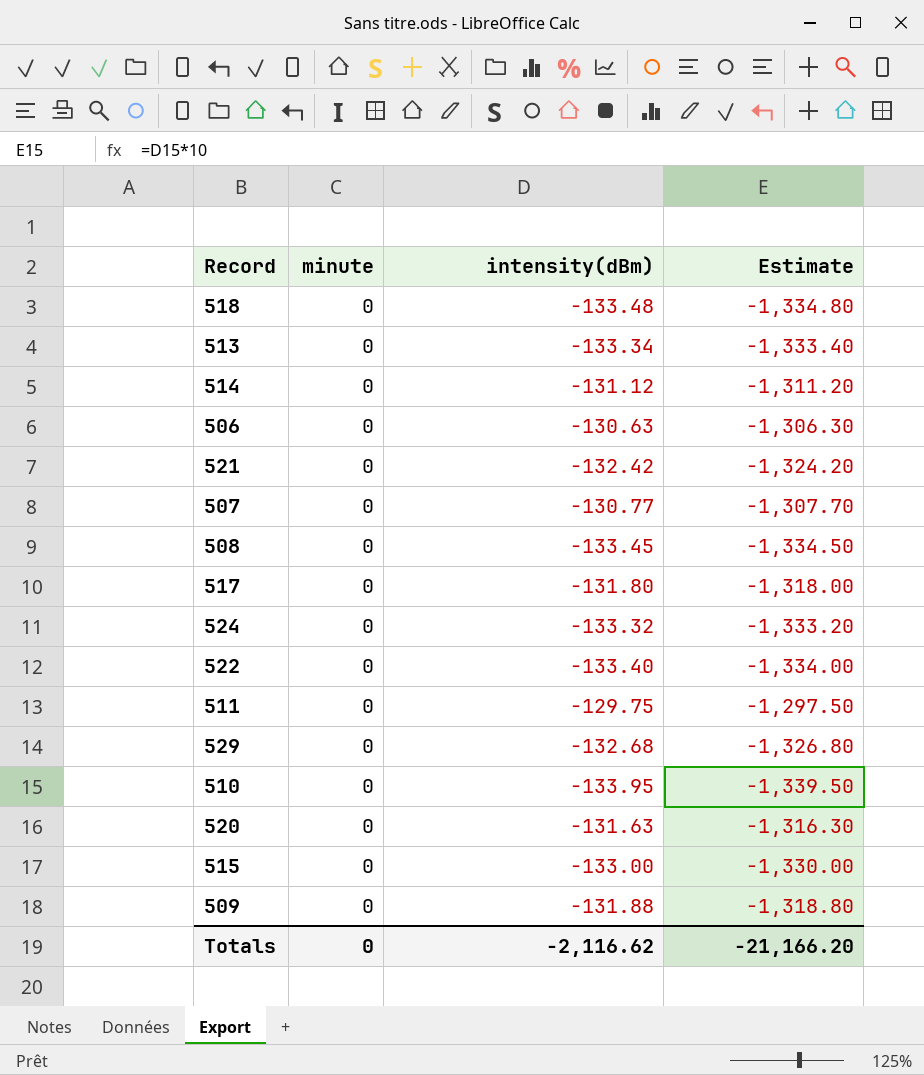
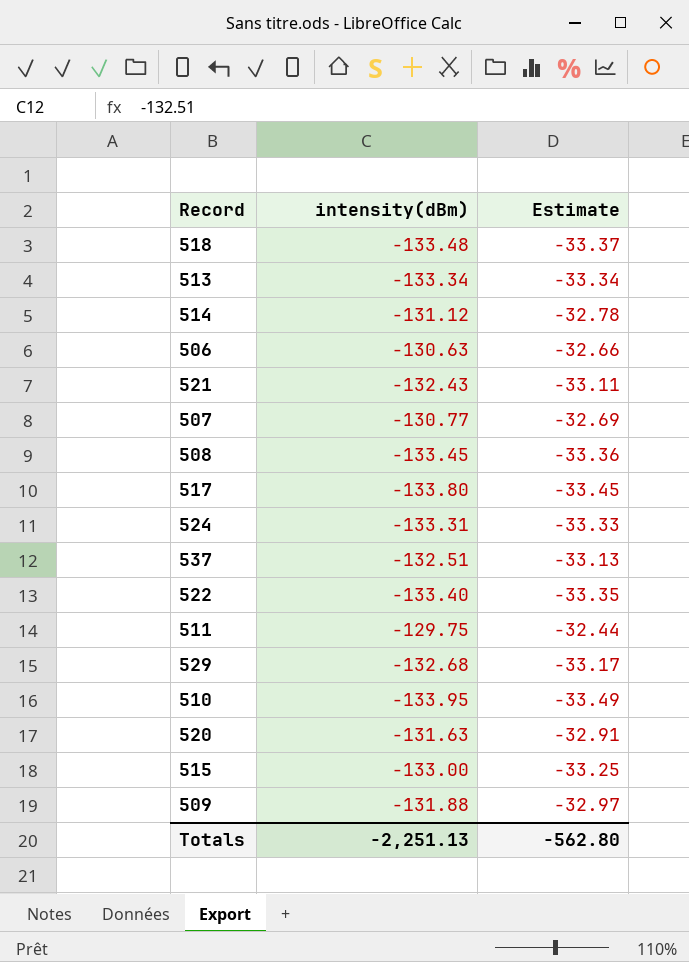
column minute | position: 2 -> none
column Estimate | formula: [intensity(dBm)] * 10 -> [intensity(dBm)] * 0.25
521 | intensity(dBm): -132.42 -> -132.43
517 | intensity(dBm): -131.80 -> -133.80
524 | intensity(dBm): -133.32 -> -133.31
row 537: none -> -132.51 | -33.13
Totals | intensity(dBm): -2,116.62 -> -2,251.13
Totals | Estimate: -21,166.20 -> -562.80

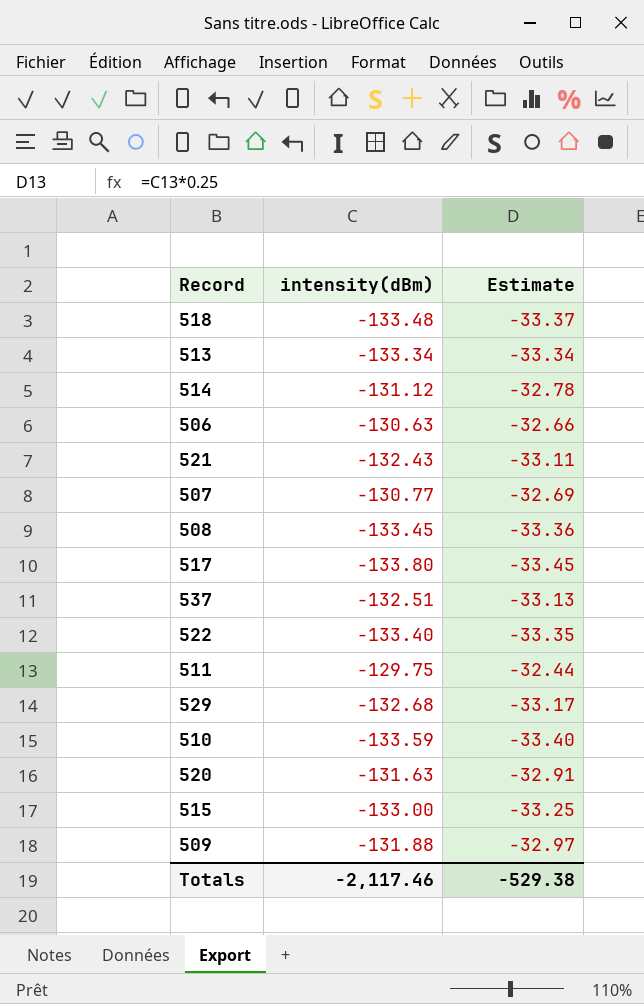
row 524: -133.31 | -33.33 -> none
510 | intensity(dBm): -133.95 -> -133.59
510 | Estimate: -33.49 -> -33.40
Totals | intensity(dBm): -2,251.13 -> -2,117.46
Totals | Estimate: -562.80 -> -529.38

